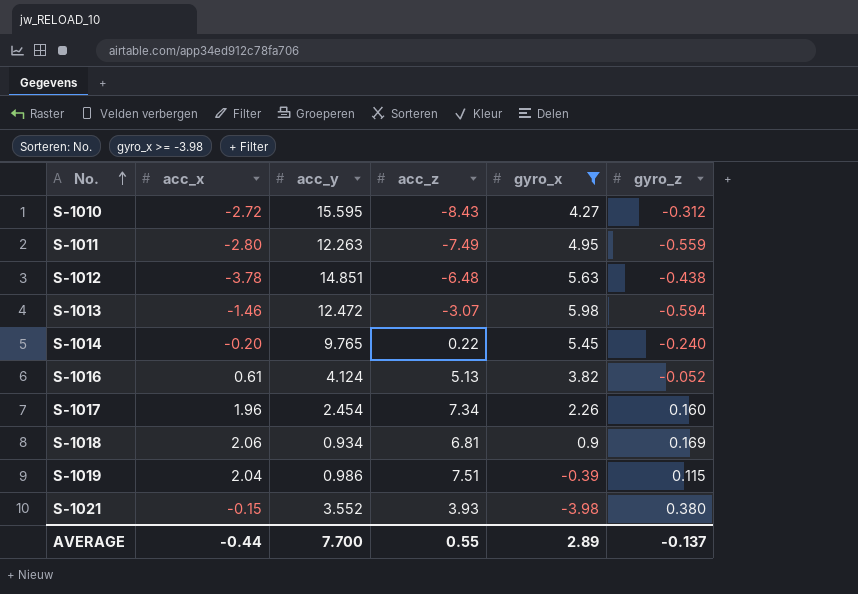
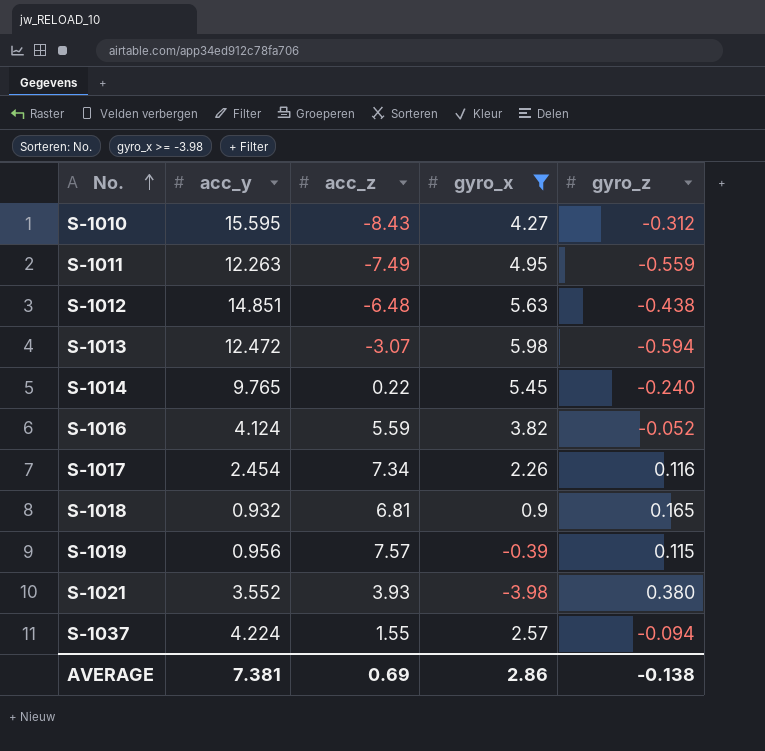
column acc_x | position: 2 -> none
S-1016 | acc_z: 5.13 -> 5.59
S-1017 | gyro_z: 0.160 -> 0.116
S-1018 | acc_y: 0.934 -> 0.932
S-1018 | gyro_z: 0.169 -> 0.165
S-1019 | acc_y: 0.986 -> 0.956
S-1019 | acc_z: 7.51 -> 7.57
row S-1037: none -> 4.224 | 1.55 | 2.57 | -0.094
AVERAGE | acc_y: 7.700 -> 7.381
AVERAGE | acc_z: 0.55 -> 0.69
AVERAGE | gyro_x: 2.89 -> 2.86
AVERAGE | gyro_z: -0.137 -> -0.138

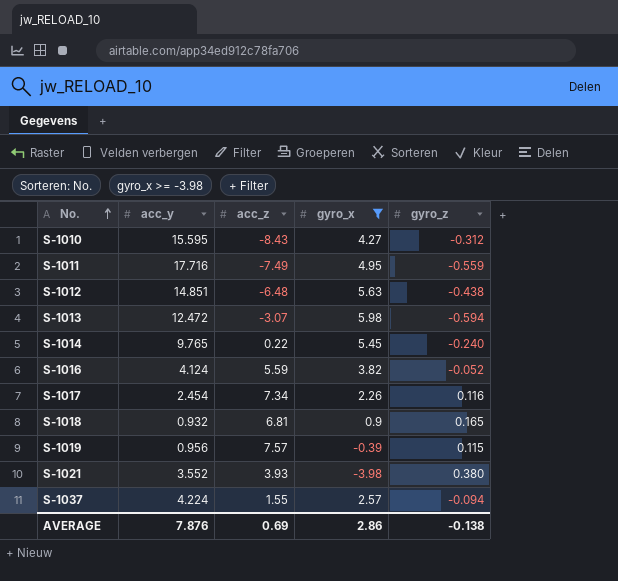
S-1011 | acc_y: 12.263 -> 17.716
AVERAGE | acc_y: 7.381 -> 7.876

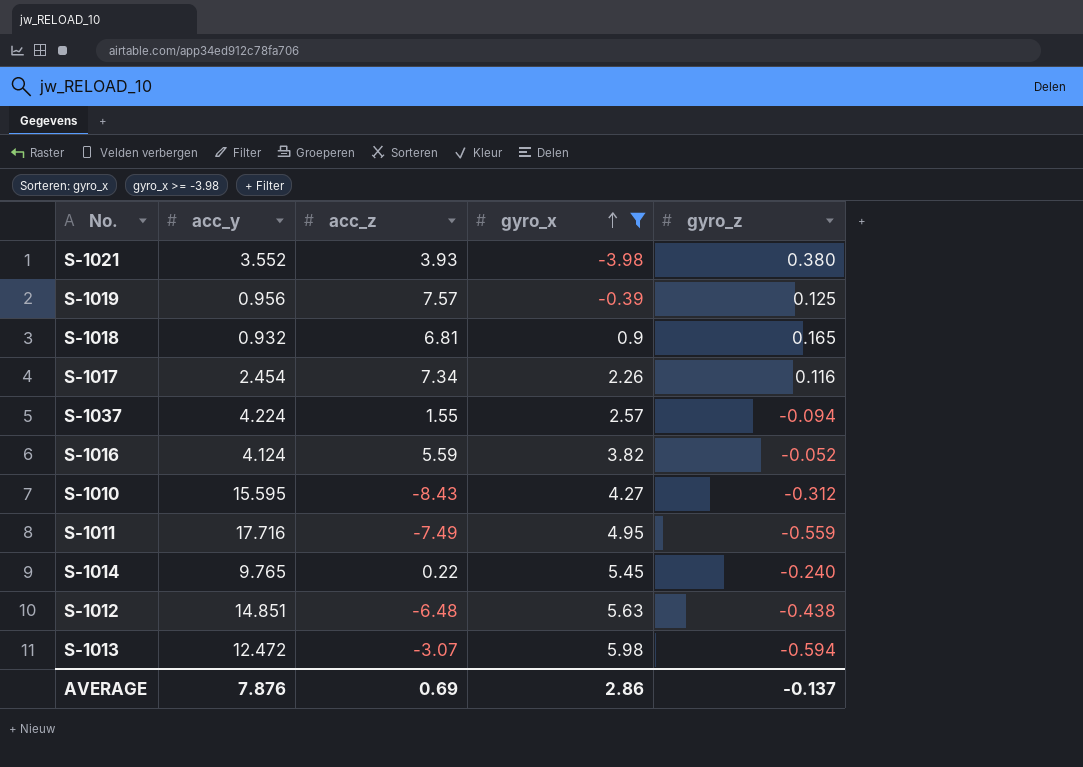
row order: No. ascending -> gyro_x ascending
S-1019 | gyro_z: 0.115 -> 0.125
AVERAGE | gyro_z: -0.138 -> -0.137

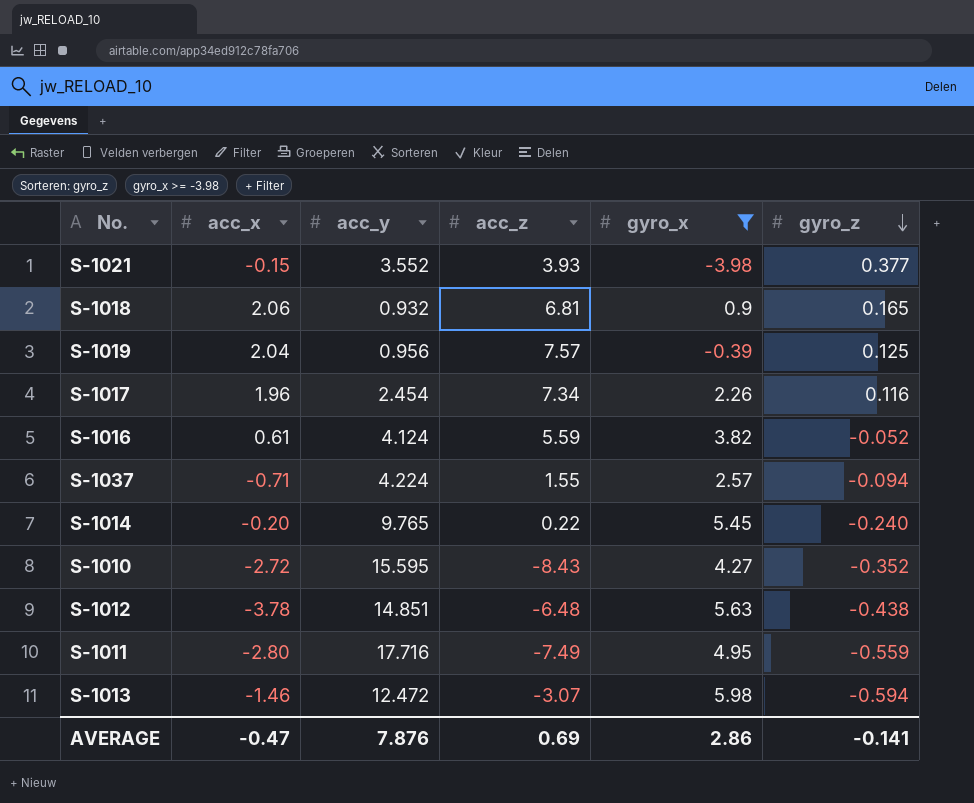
row order: gyro_x ascending -> gyro_z descending
column acc_x | position: none -> 2
S-1021 | gyro_z: 0.380 -> 0.377
S-1010 | gyro_z: -0.312 -> -0.352
AVERAGE | gyro_z: -0.137 -> -0.141

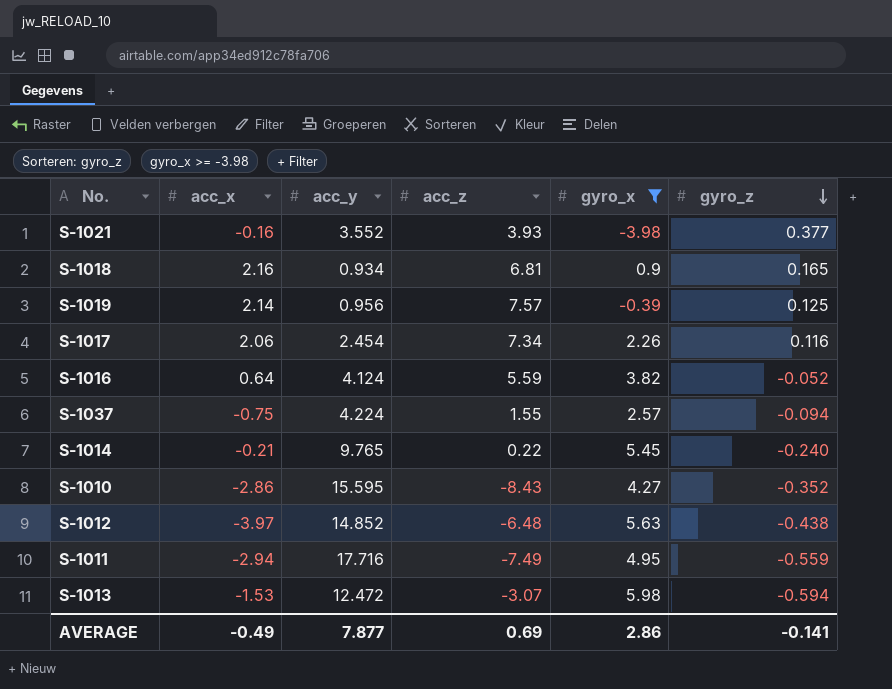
S-1021 | acc_x: -0.15 -> -0.16
S-1018 | acc_x: 2.06 -> 2.16
S-1018 | acc_y: 0.932 -> 0.934
S-1019 | acc_x: 2.04 -> 2.14
S-1017 | acc_x: 1.96 -> 2.06
S-1016 | acc_x: 0.61 -> 0.64
S-1037 | acc_x: -0.71 -> -0.75
S-1014 | acc_x: -0.20 -> -0.21
S-1010 | acc_x: -2.72 -> -2.86
S-1012 | acc_x: -3.78 -> -3.97
S-1012 | acc_y: 14.851 -> 14.852
S-1011 | acc_x: -2.80 -> -2.94
S-1013 | acc_x: -1.46 -> -1.53
AVERAGE | acc_x: -0.47 -> -0.49
AVERAGE | acc_y: 7.876 -> 7.877

